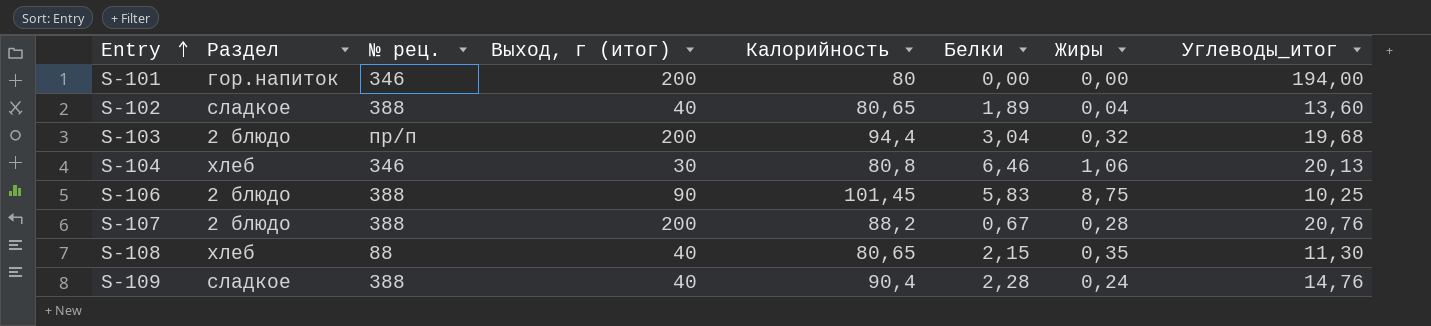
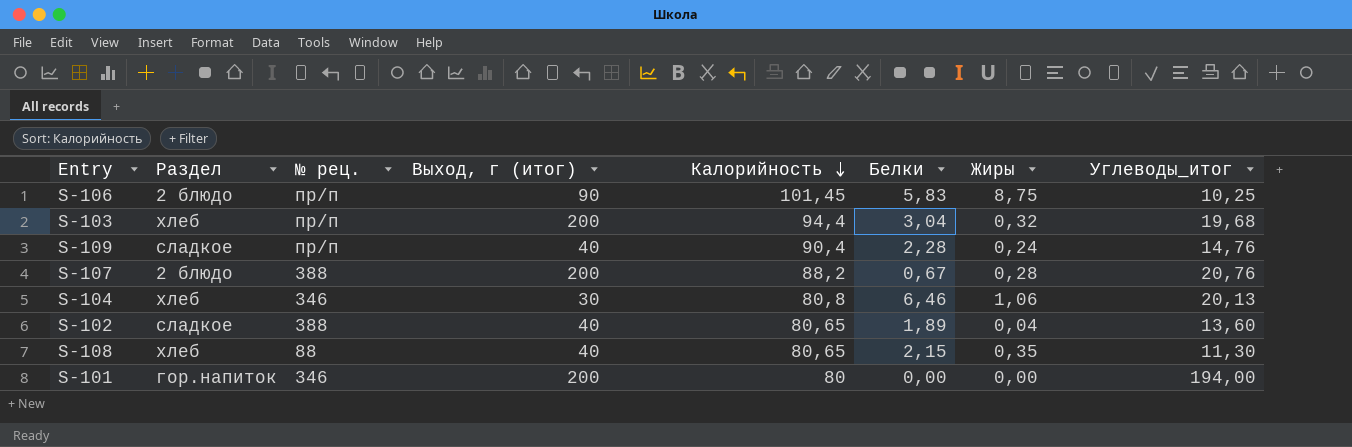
row order: Entry ascending -> Калорийность descending
S-106 | № рец.: 388 -> пр/п
S-103 | Раздел: 2 блюдо -> хлеб
S-109 | № рец.: 388 -> пр/п

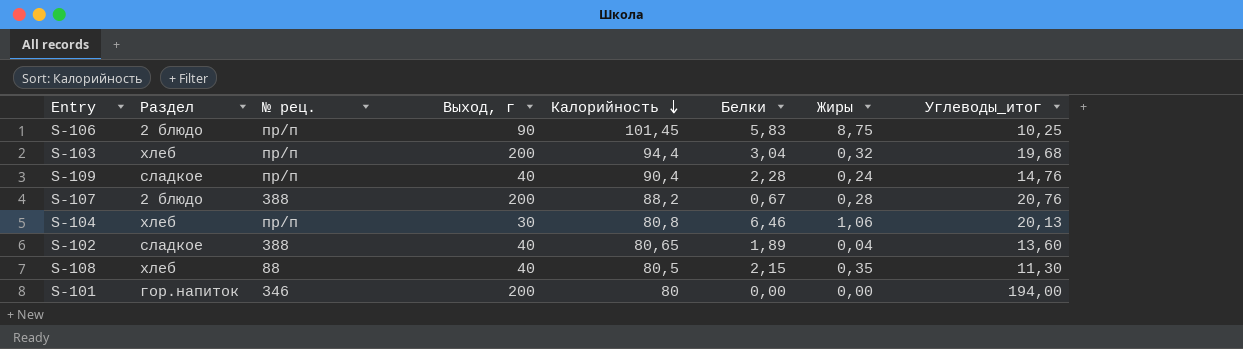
column name: Выход, г (итог) -> Выход, г
S-104 | № рец.: 346 -> пр/п
S-108 | Калорийность: 80,65 -> 80,5

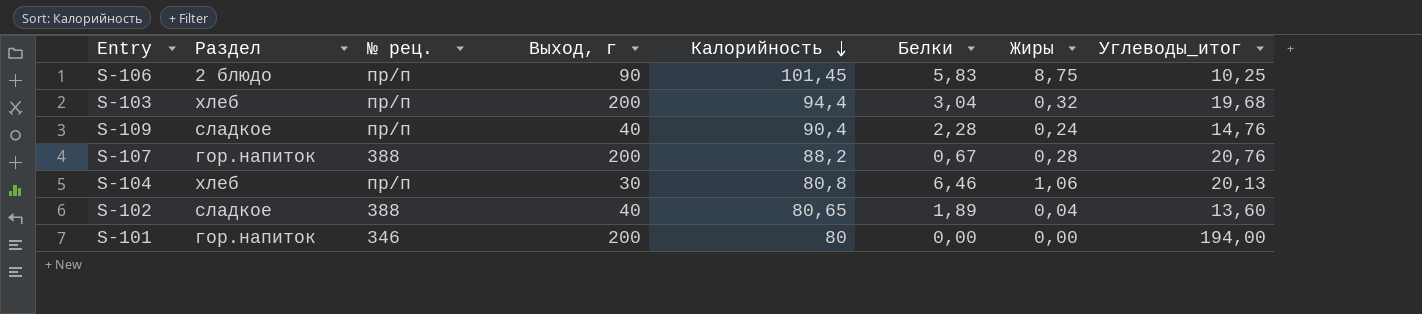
row S-108: хлеб | 88 | 40 | 80,5 | 2,15 | 0,35 | 11,30 -> none
S-107 | Раздел: 2 блюдо -> гор.напиток

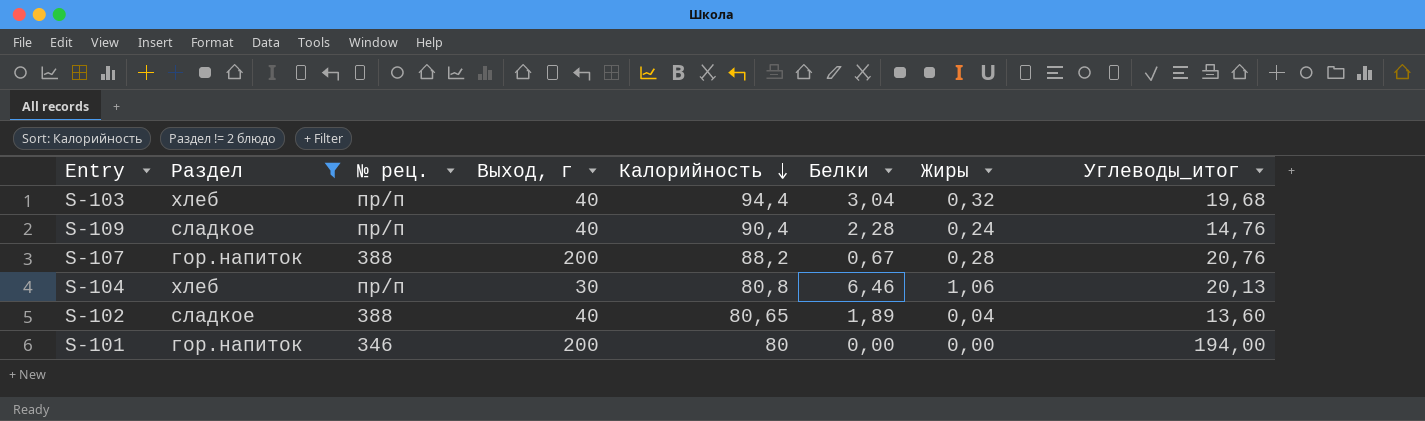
filter: none -> Раздел != 2 блюдо
S-103 | Выход, г: 200 -> 40

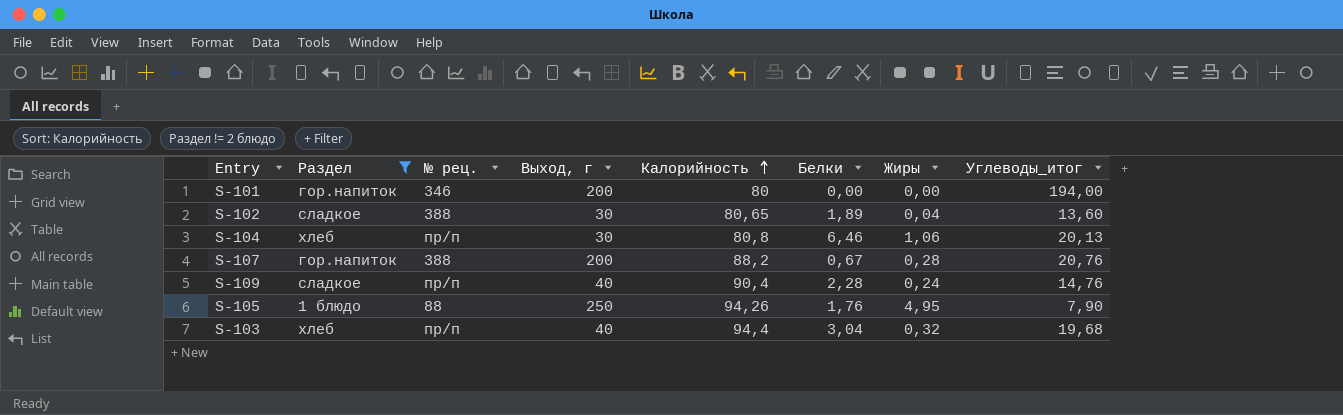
row order: Калорийность descending -> Калорийность ascending
S-102 | Выход, г: 40 -> 30
row S-105: none -> 1 блюдо | 88 | 250 | 94,26 | 1,76 | 4,95 | 7,90

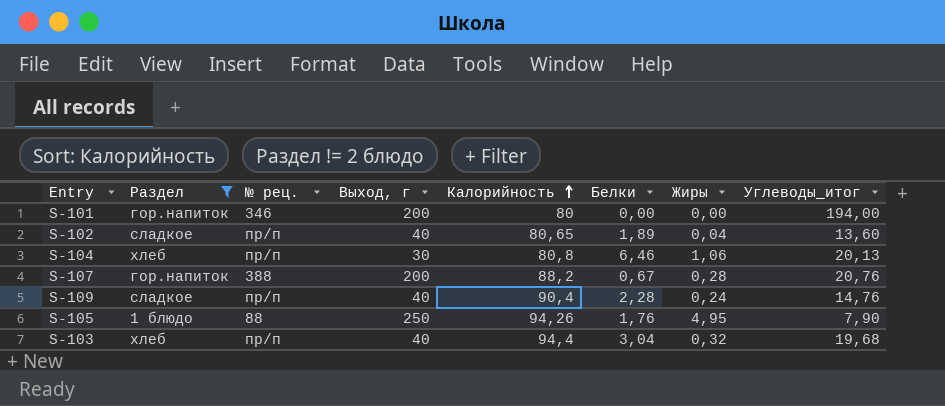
S-102 | № рец.: 388 -> пр/п
S-102 | Выход, г: 30 -> 40

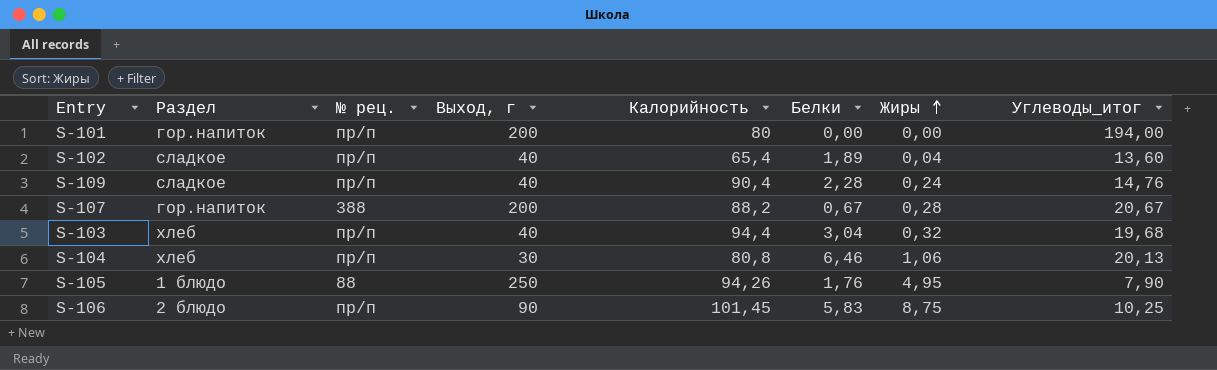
filter: Раздел != 2 блюдо -> none
row order: Калорийность ascending -> Жиры ascending
S-101 | № рец.: 346 -> пр/п
S-102 | Калорийность: 80,65 -> 65,4
S-107 | Углеводы_итог: 20,76 -> 20,67

